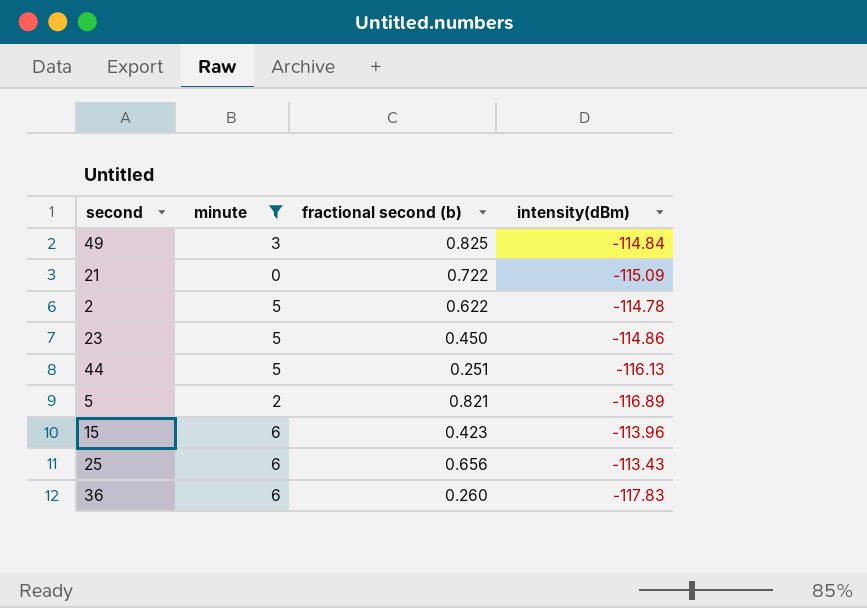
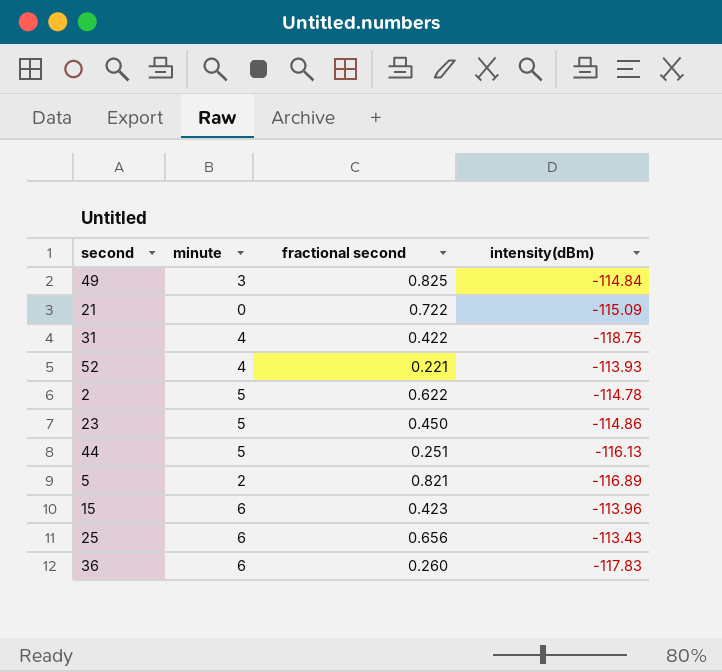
filter: minute != 4 -> none
column name: fractional second (b) -> fractional second

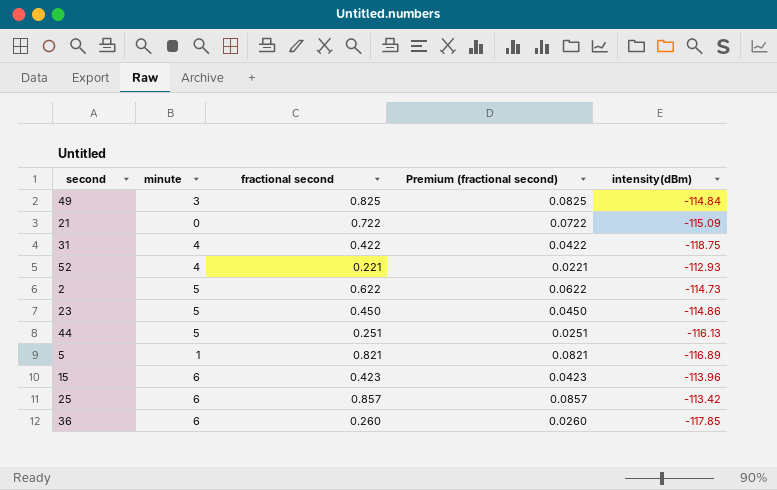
column Premium (fractional second) | formula: none -> [fractional second] * 0.1
52 | intensity(dBm): -113.93 -> -112.93
2 | intensity(dBm): -114.78 -> -114.73
5 | minute: 2 -> 1
25 | fractional second: 0.656 -> 0.857
25 | intensity(dBm): -113.43 -> -113.42
36 | intensity(dBm): -117.83 -> -117.85

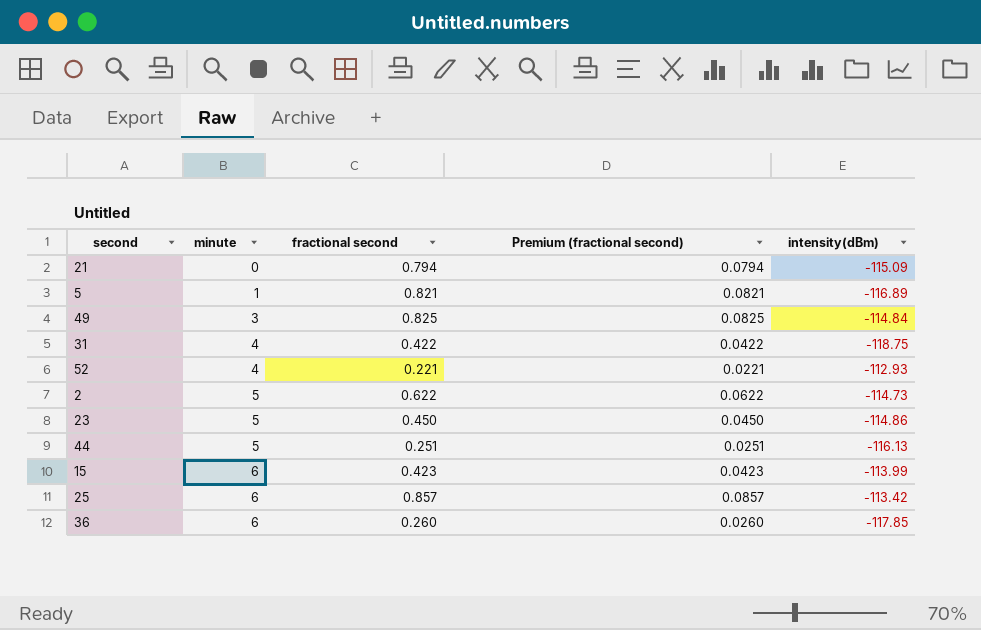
row order: none -> minute ascending
21 | fractional second: 0.722 -> 0.794
21 | Premium (fractional second): 0.0722 -> 0.0794
15 | intensity(dBm): -113.96 -> -113.99

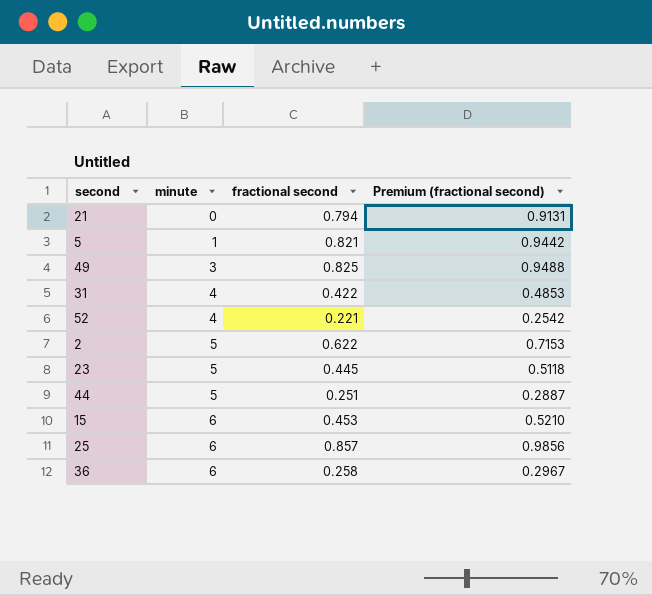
column intensity(dBm) | position: 5 -> none
column Premium (fractional second) | formula: [fractional second] * 0.1 -> [fractional second] * 1.15
23 | fractional second: 0.450 -> 0.445
15 | fractional second: 0.423 -> 0.453
36 | fractional second: 0.260 -> 0.258

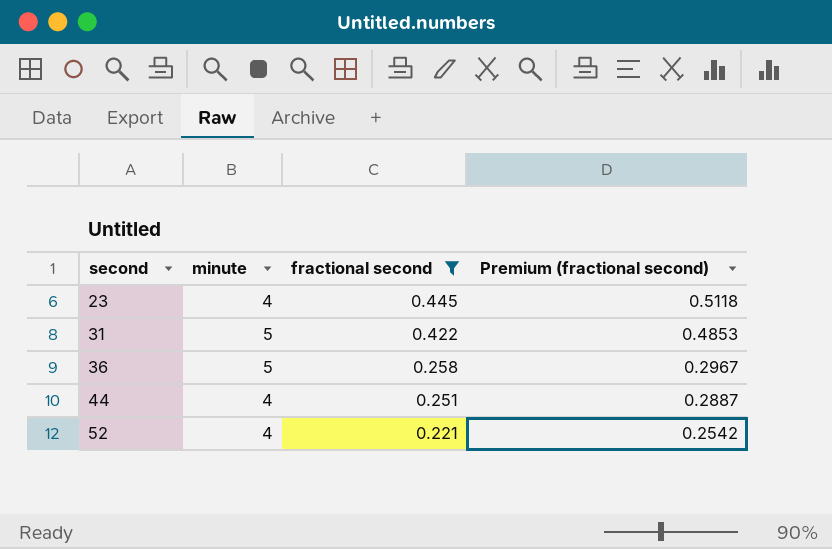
filter: none -> fractional second <= 0.445
row order: minute ascending -> second ascending
23 | minute: 5 -> 4
31 | minute: 4 -> 5
36 | minute: 6 -> 5
44 | minute: 5 -> 4

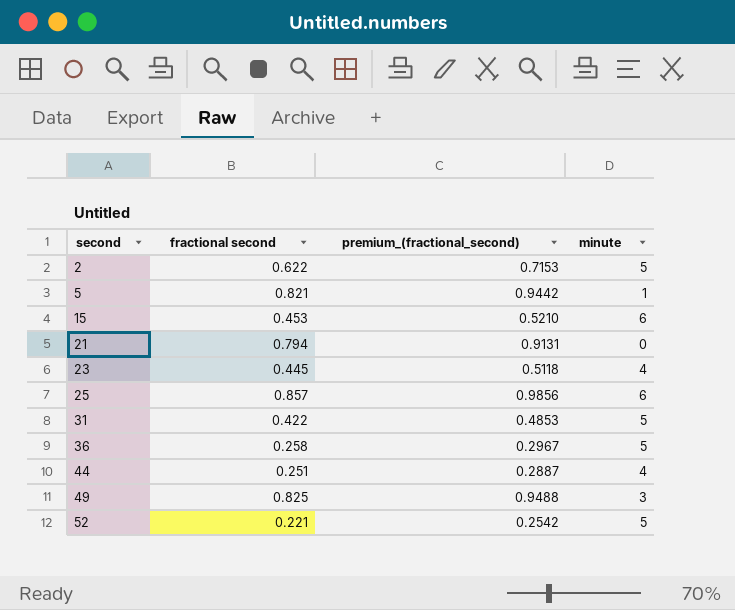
filter: fractional second <= 0.445 -> none
column name: Premium (fractional second) -> premium_(fractional_second)
column minute | position: 2 -> 4
52 | minute: 4 -> 5

